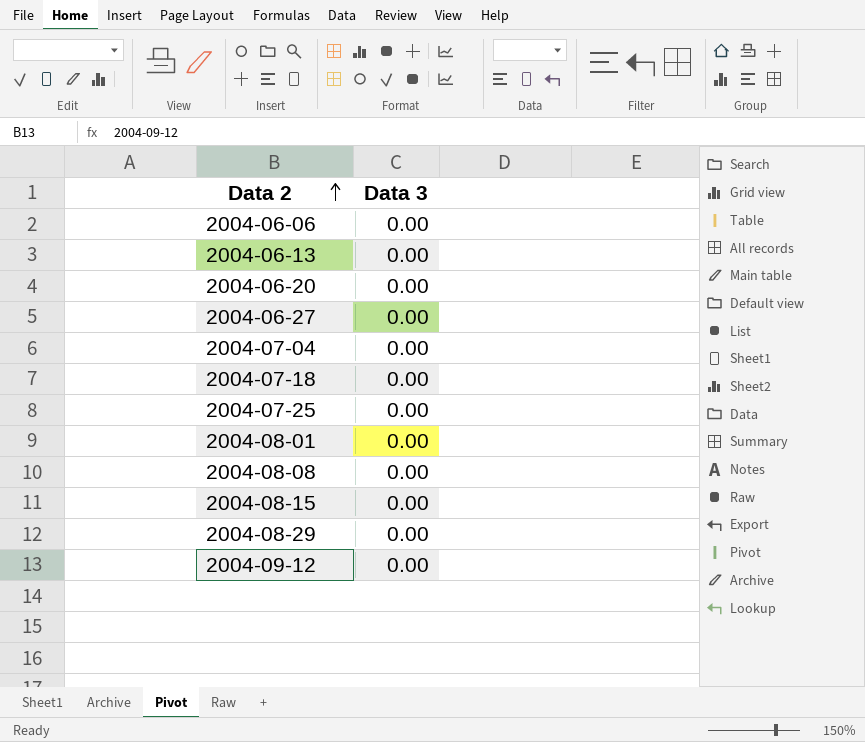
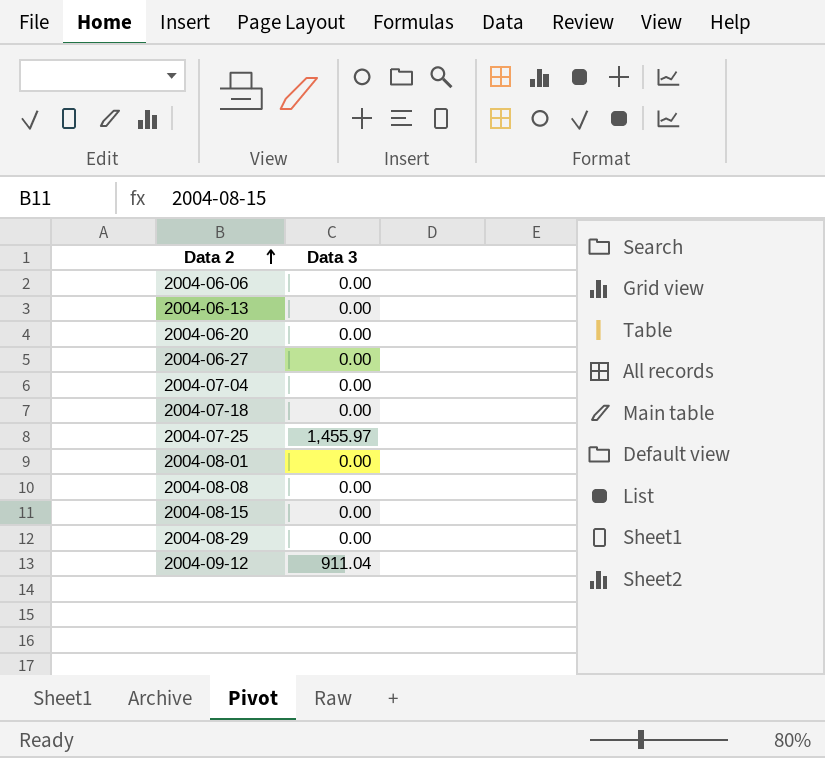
2004-07-25 | Data 3: 0.00 -> 1,455.97
2004-09-12 | Data 3: 0.00 -> 911.04

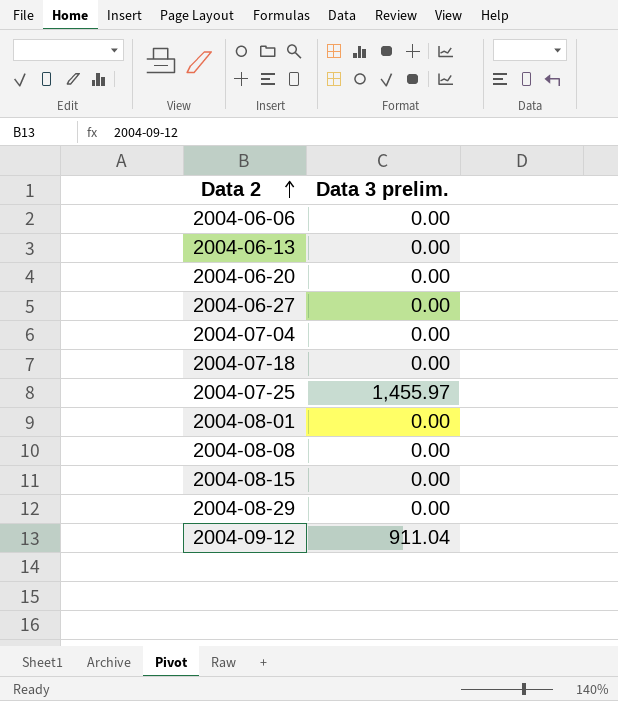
column name: Data 3 -> Data 3 prelim.

